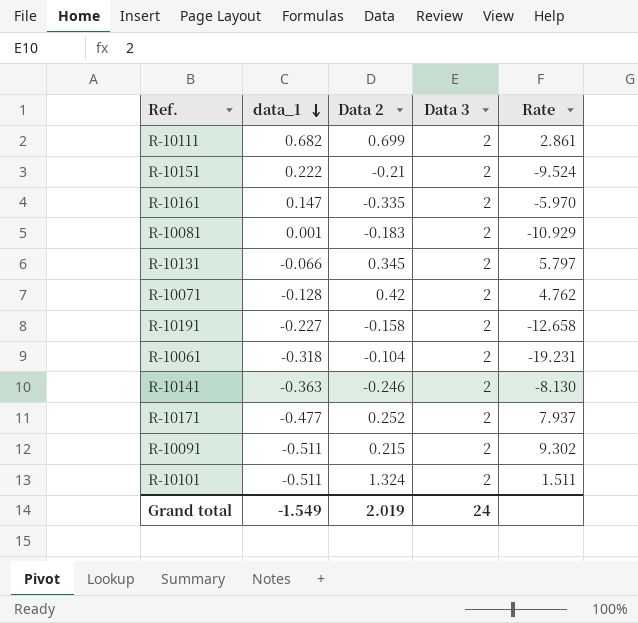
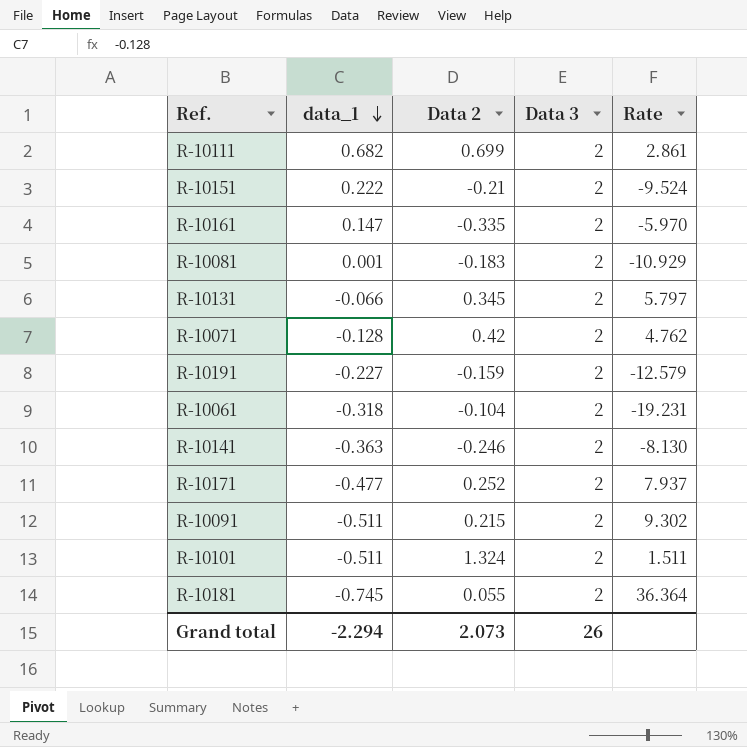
R-10191 | Data 2: -0.158 -> -0.159
R-10191 | Rate: -12.658 -> -12.579
row R-10181: none -> -0.745 | 0.055 | 2 | 36.364
Grand total | data_1: -1.549 -> -2.294
Grand total | Data 2: 2.019 -> 2.073
Grand total | Data 3: 24 -> 26

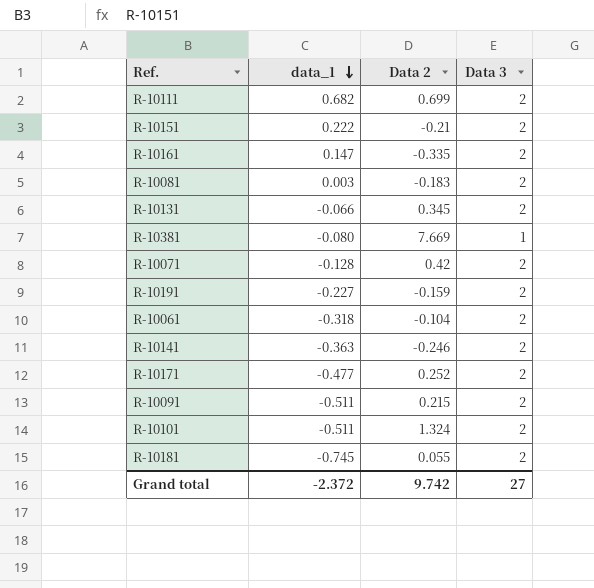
column Rate | formula: [Data 3] / [Data 2] -> none
R-10081 | data_1: 0.001 -> 0.003
row R-10381: none -> -0.080 | 7.669 | 1
Grand total | data_1: -2.294 -> -2.372
Grand total | Data 2: 2.073 -> 9.742
Grand total | Data 3: 26 -> 27

